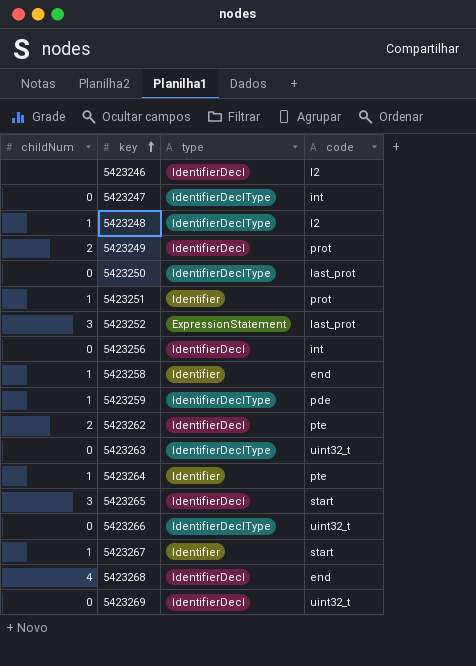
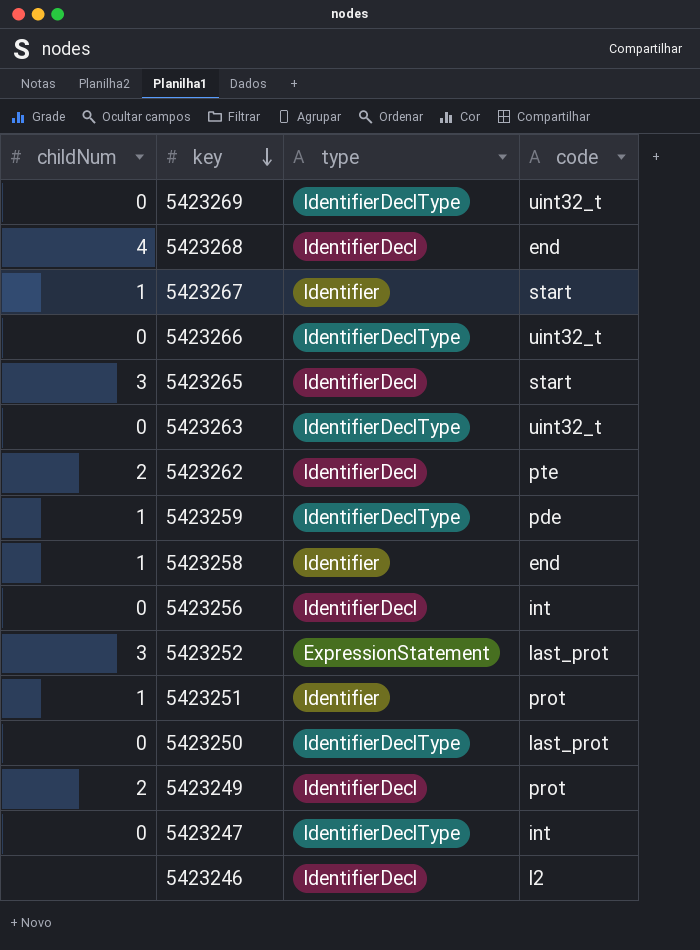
row order: key ascending -> key descending
row 5423248: 1 | IdentifierDeclType | l2 -> none
row 5423264: 1 | Identifier | pte -> none
5423269 | type: IdentifierDecl -> IdentifierDeclType

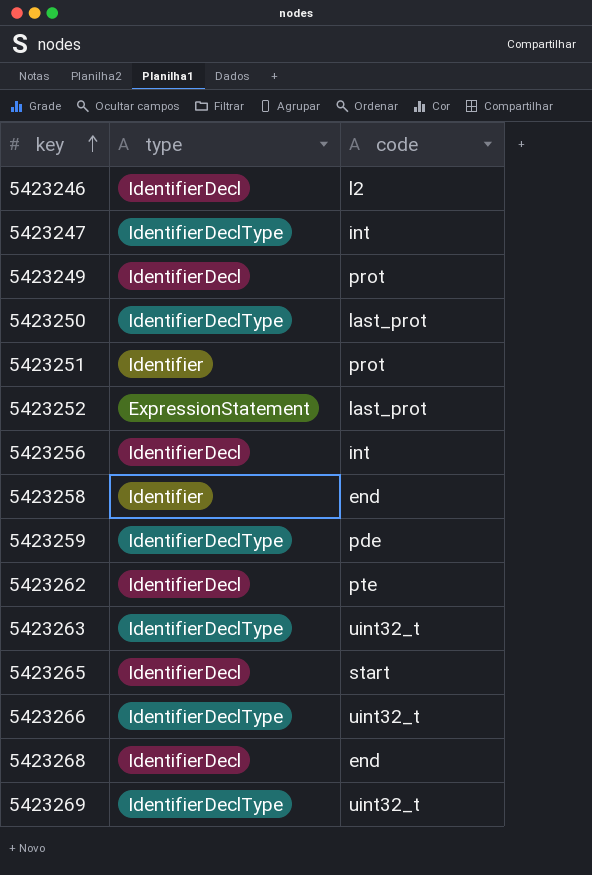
row order: key descending -> key ascending
column childNum | position: 1 -> none
row 5423267: 1 | Identifier | start -> none

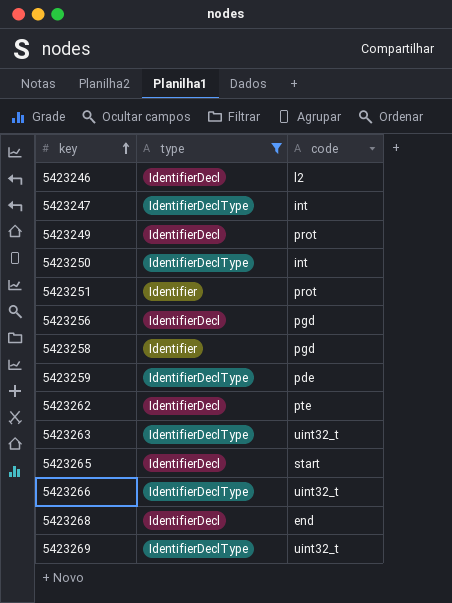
filter: none -> type != ExpressionStatement
5423250 | code: last_prot -> int
5423256 | code: int -> pgd
5423258 | code: end -> pgd

